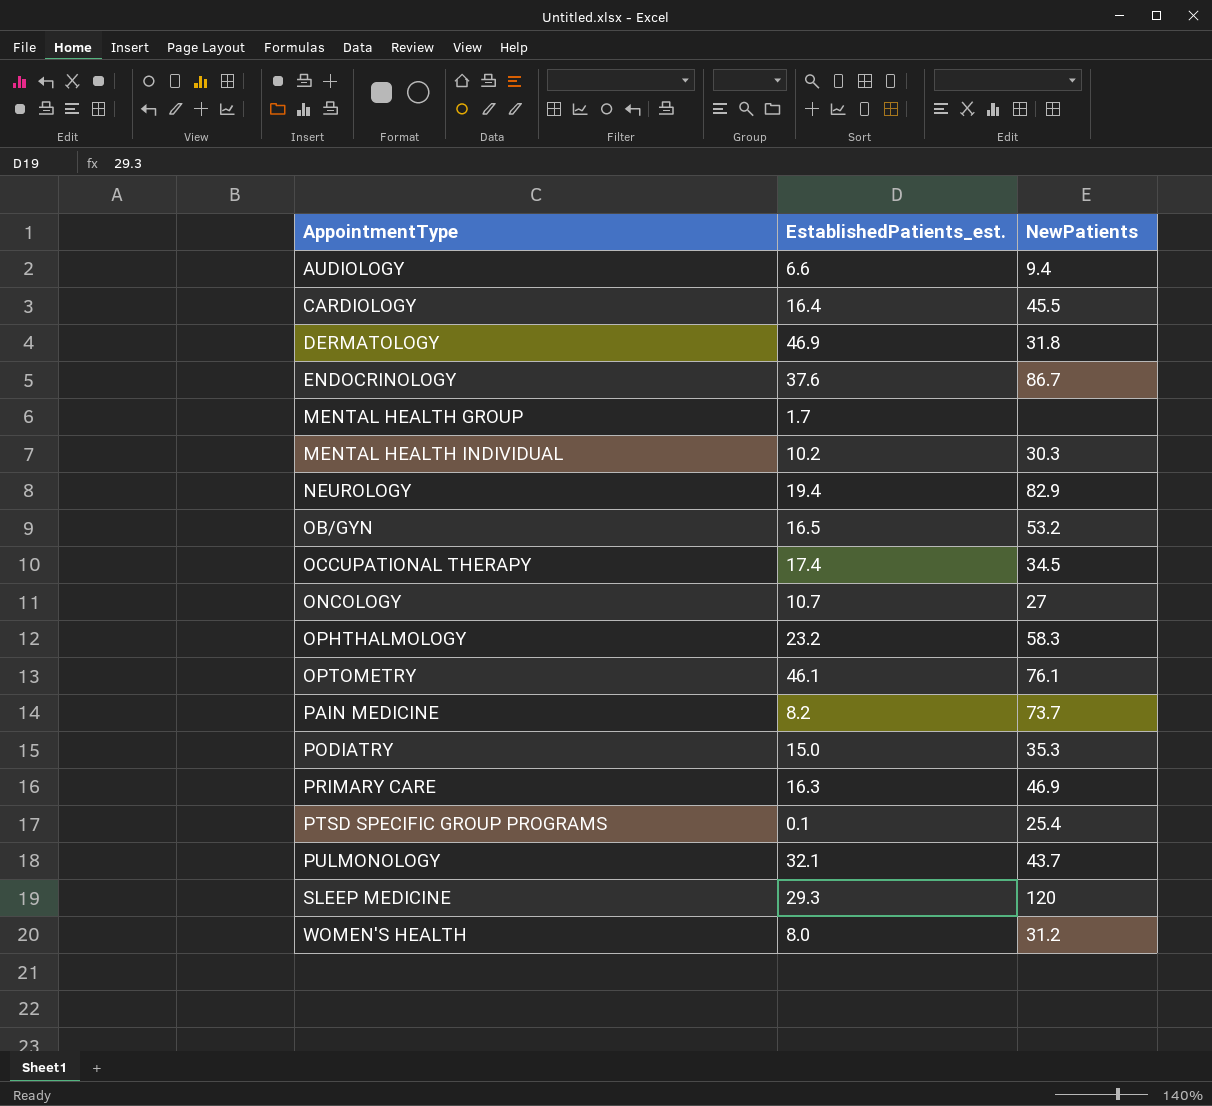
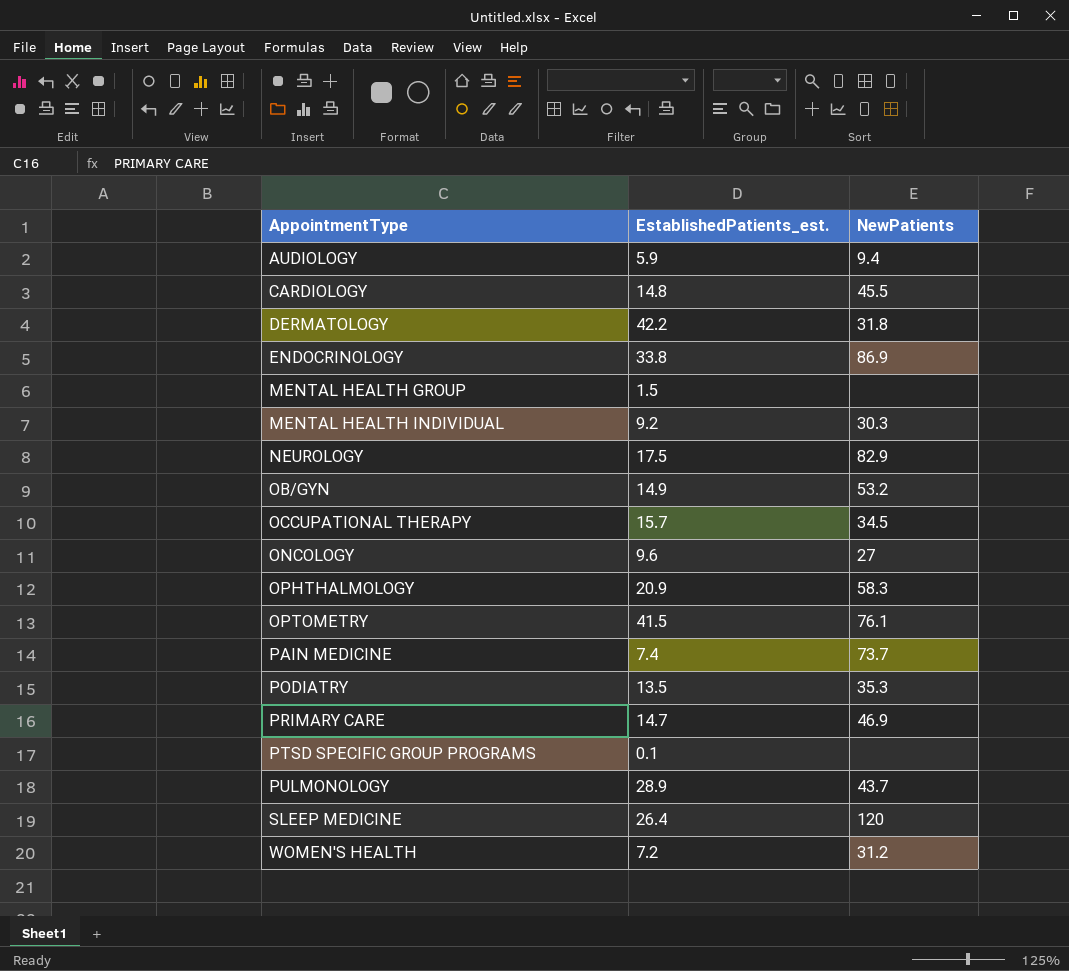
AUDIOLOGY | EstablishedPatients_est.: 6.6 -> 5.9
CARDIOLOGY | EstablishedPatients_est.: 16.4 -> 14.8
DERMATOLOGY | EstablishedPatients_est.: 46.9 -> 42.2
ENDOCRINOLOGY | EstablishedPatients_est.: 37.6 -> 33.8
ENDOCRINOLOGY | NewPatients: 86.7 -> 86.9
MENTAL HEALTH GROUP | EstablishedPatients_est.: 1.7 -> 1.5
MENTAL HEALTH INDIVIDUAL | EstablishedPatients_est.: 10.2 -> 9.2
NEUROLOGY | EstablishedPatients_est.: 19.4 -> 17.5
OB/GYN | EstablishedPatients_est.: 16.5 -> 14.9
OCCUPATIONAL THERAPY | EstablishedPatients_est.: 17.4 -> 15.7
ONCOLOGY | EstablishedPatients_est.: 10.7 -> 9.6
OPHTHALMOLOGY | EstablishedPatients_est.: 23.2 -> 20.9
OPTOMETRY | EstablishedPatients_est.: 46.1 -> 41.5
PAIN MEDICINE | EstablishedPatients_est.: 8.2 -> 7.4
PODIATRY | EstablishedPatients_est.: 15.0 -> 13.5
PRIMARY CARE | EstablishedPatients_est.: 16.3 -> 14.7
PTSD SPECIFIC GROUP PROGRAMS | NewPatients: 25.4 -> none
PULMONOLOGY | EstablishedPatients_est.: 32.1 -> 28.9
SLEEP MEDICINE | EstablishedPatients_est.: 29.3 -> 26.4
WOMEN'S HEALTH | EstablishedPatients_est.: 8.0 -> 7.2

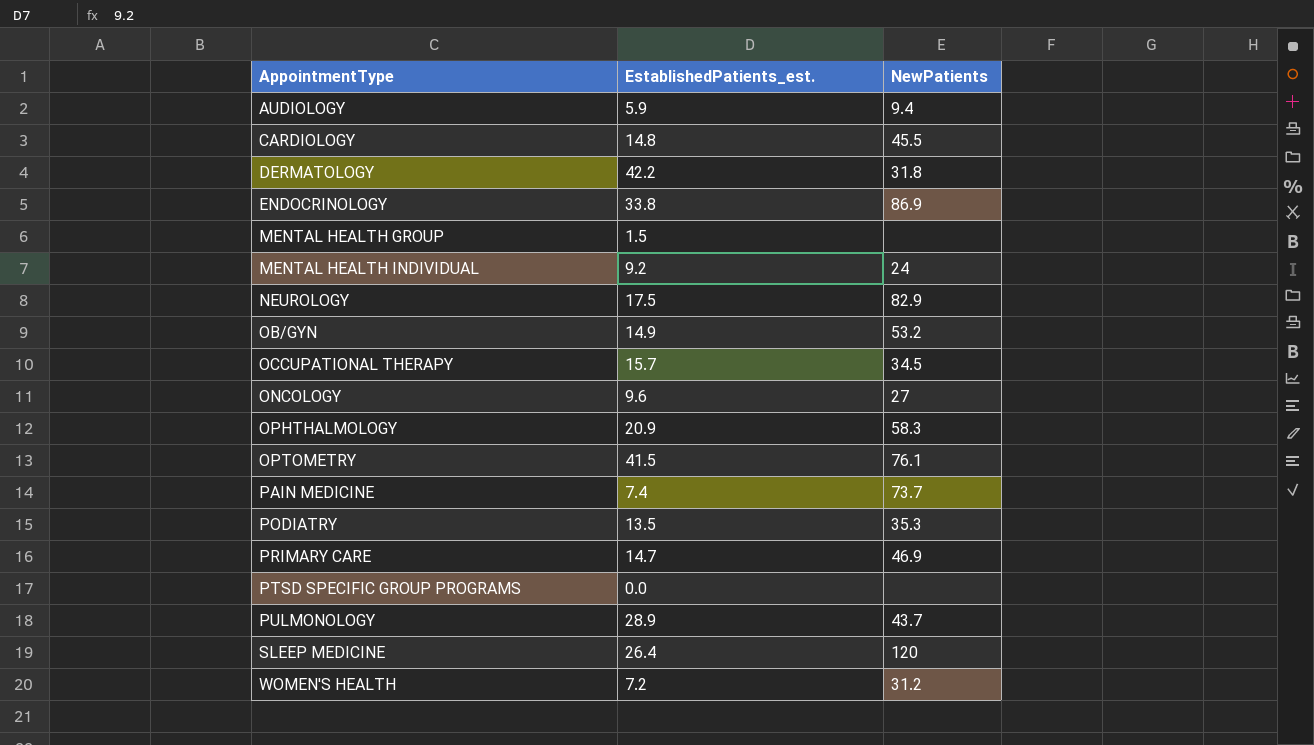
MENTAL HEALTH INDIVIDUAL | NewPatients: 30.3 -> 24
PTSD SPECIFIC GROUP PROGRAMS | EstablishedPatients_est.: 0.1 -> 0.0

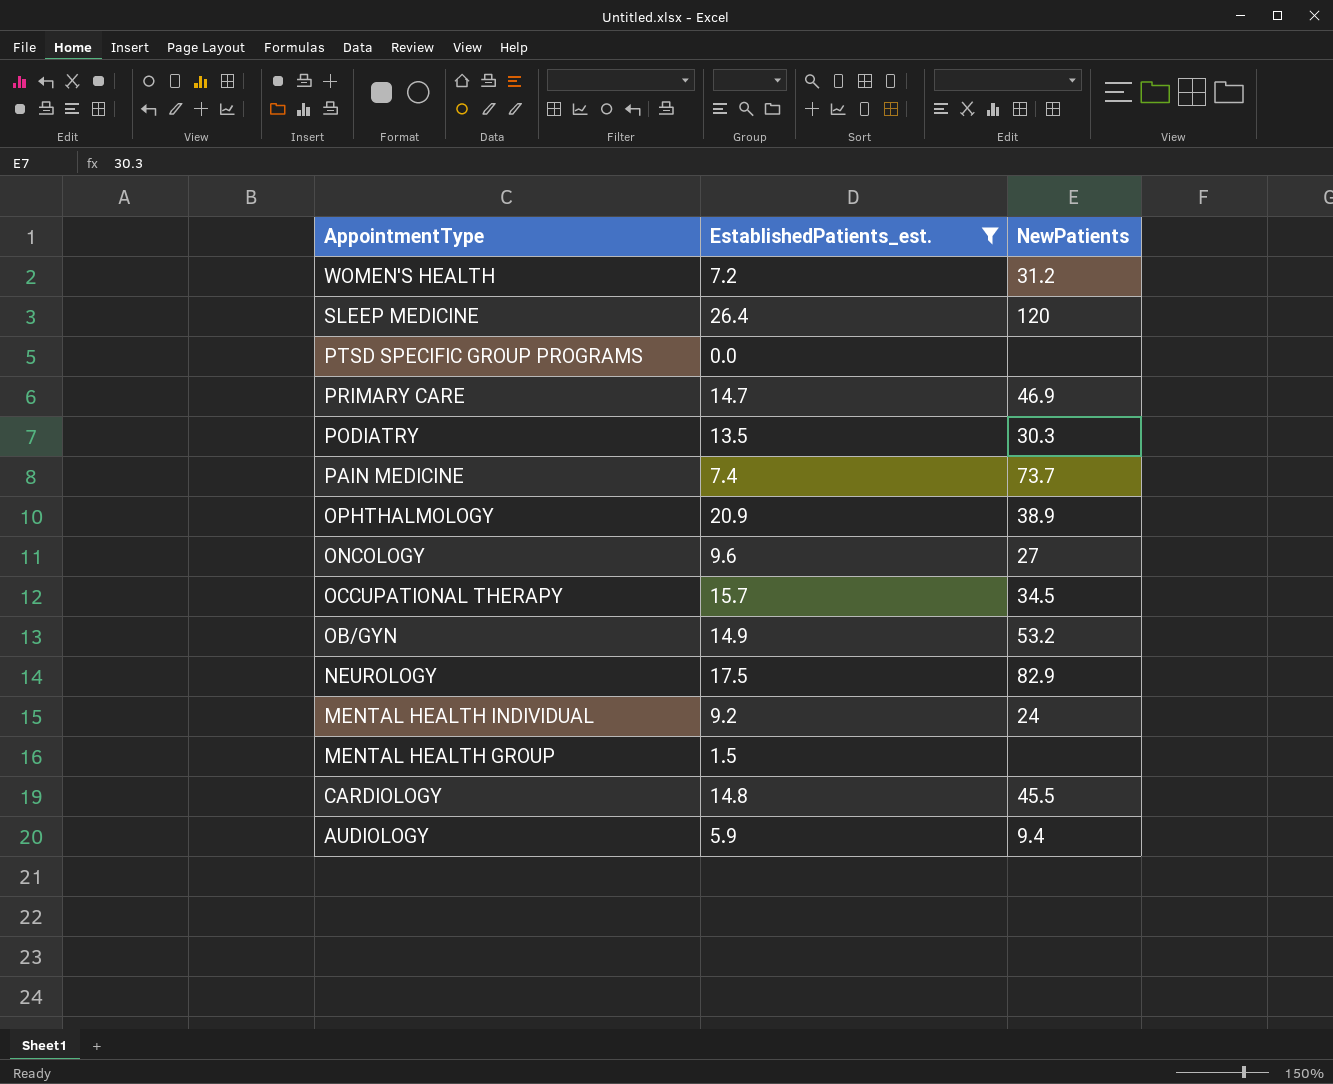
filter: none -> EstablishedPatients_est. <= 26.4
row order: AppointmentType ascending -> AppointmentType descending
PODIATRY | NewPatients: 35.3 -> 30.3
OPHTHALMOLOGY | NewPatients: 58.3 -> 38.9

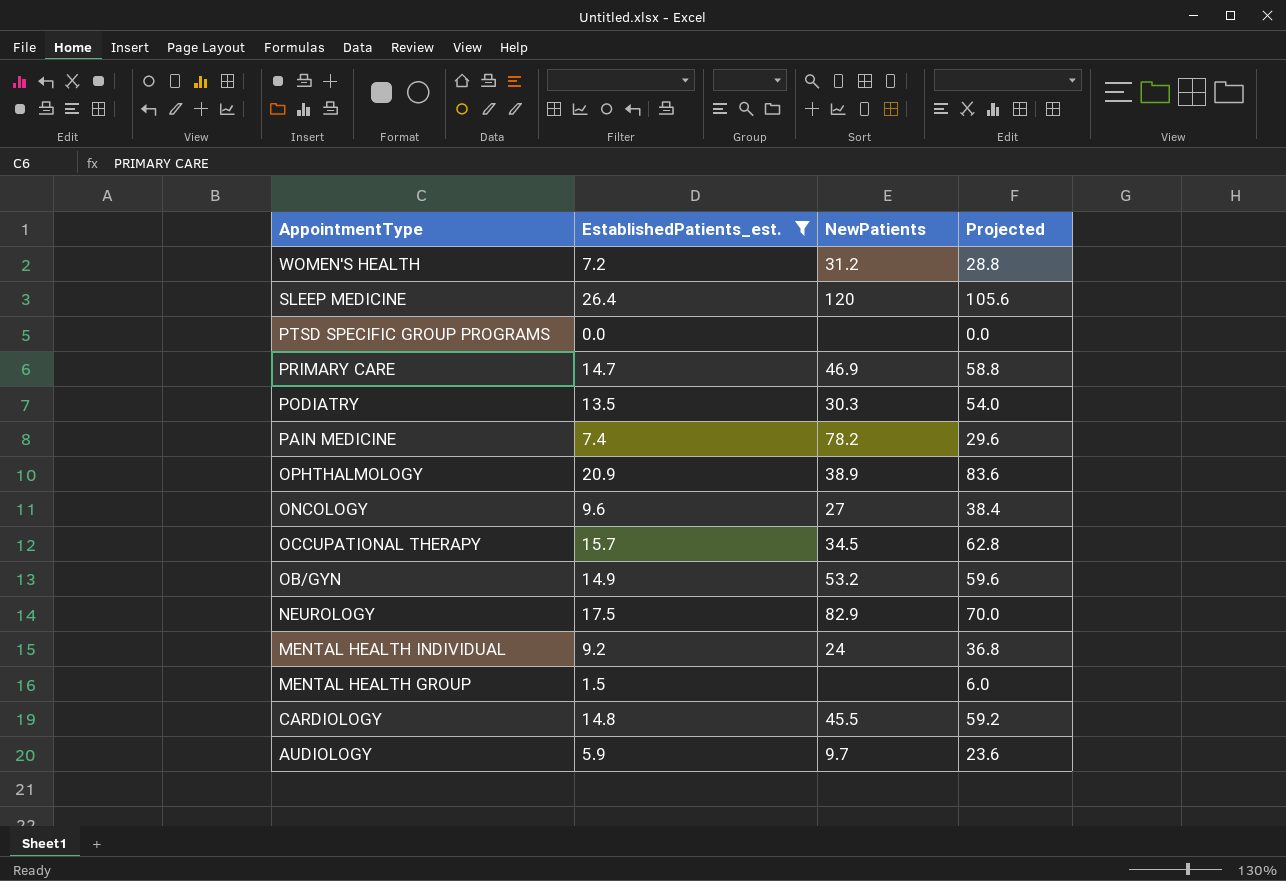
column Projected | formula: none -> [EstablishedPatients_est.] * 4
PAIN MEDICINE | NewPatients: 73.7 -> 78.2
AUDIOLOGY | NewPatients: 9.4 -> 9.7

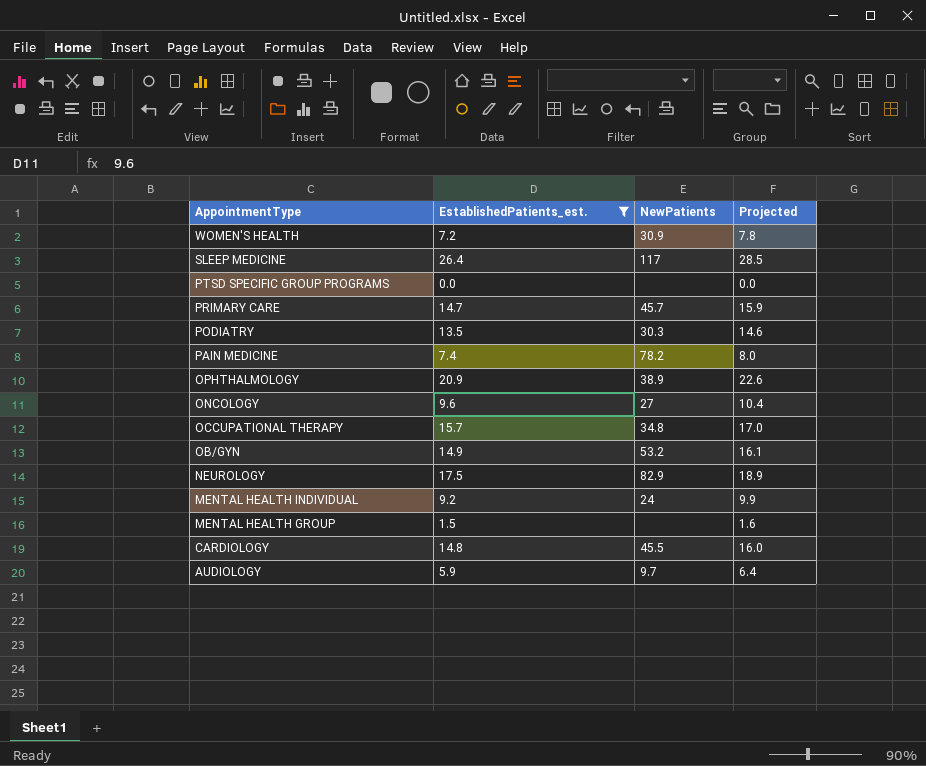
column Projected | formula: [EstablishedPatients_est.] * 4 -> [EstablishedPatients_est.] * 1.08
WOMEN'S HEALTH | NewPatients: 31.2 -> 30.9
SLEEP MEDICINE | NewPatients: 120 -> 117
PRIMARY CARE | NewPatients: 46.9 -> 45.7
OCCUPATIONAL THERAPY | NewPatients: 34.5 -> 34.8

